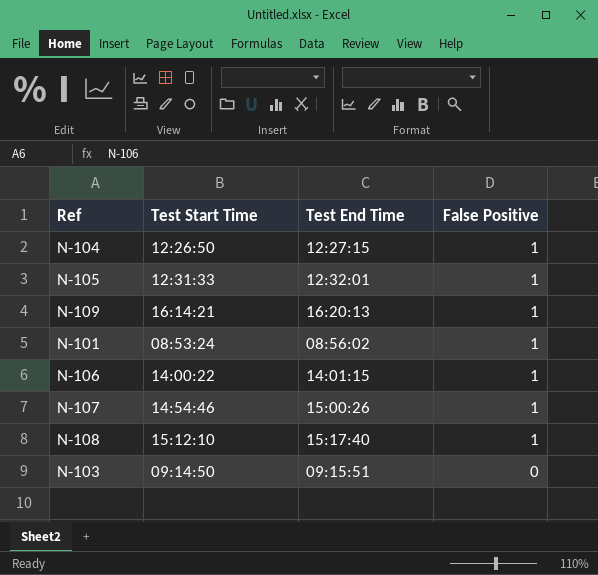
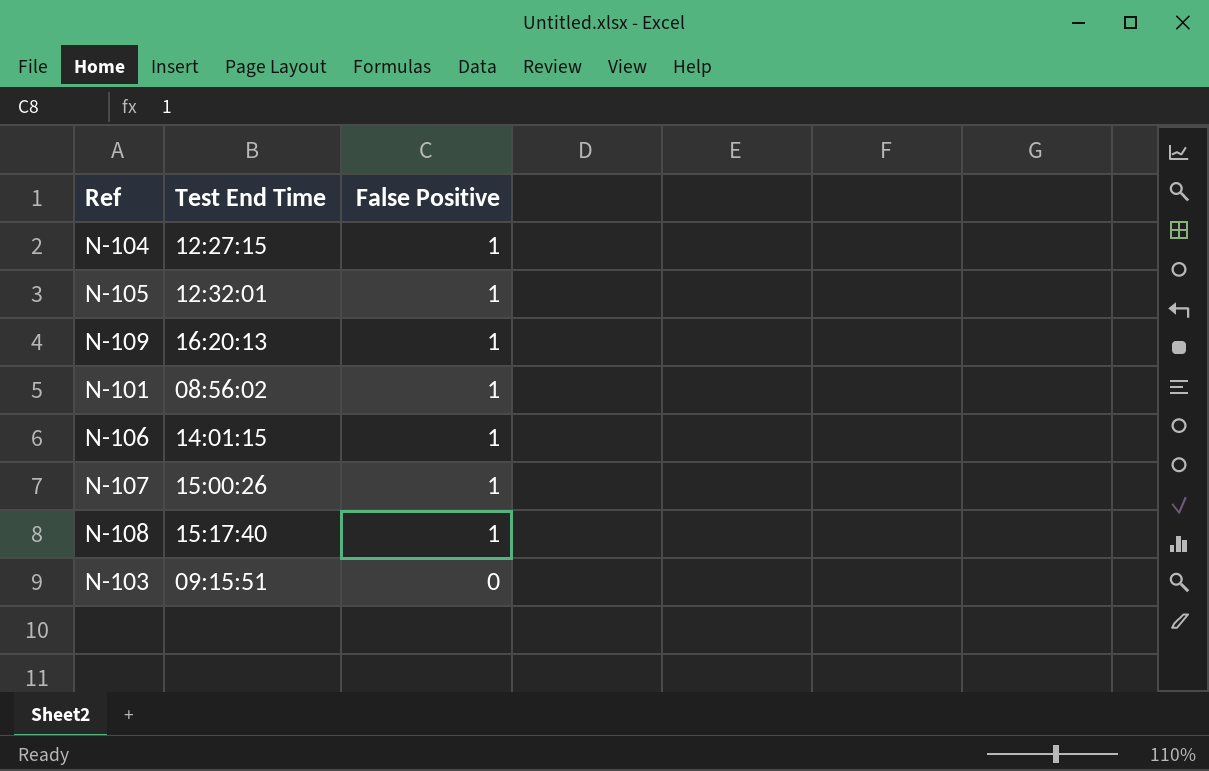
column Test Start Time | position: 2 -> none

